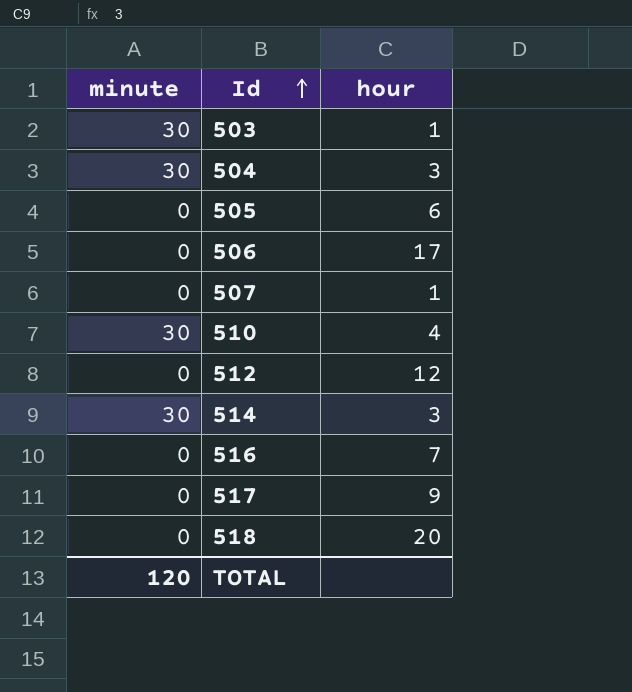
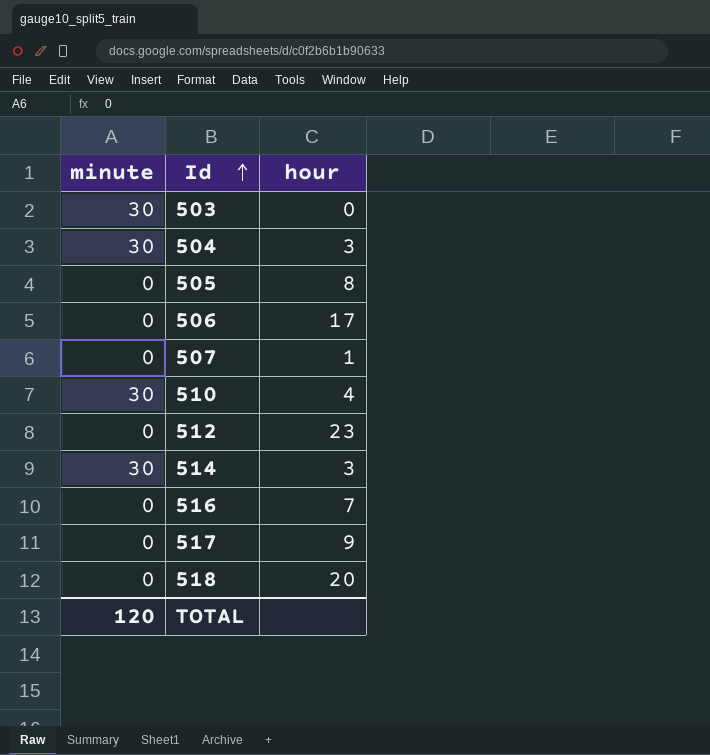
503 | hour: 1 -> 0
505 | hour: 6 -> 8
512 | hour: 12 -> 23

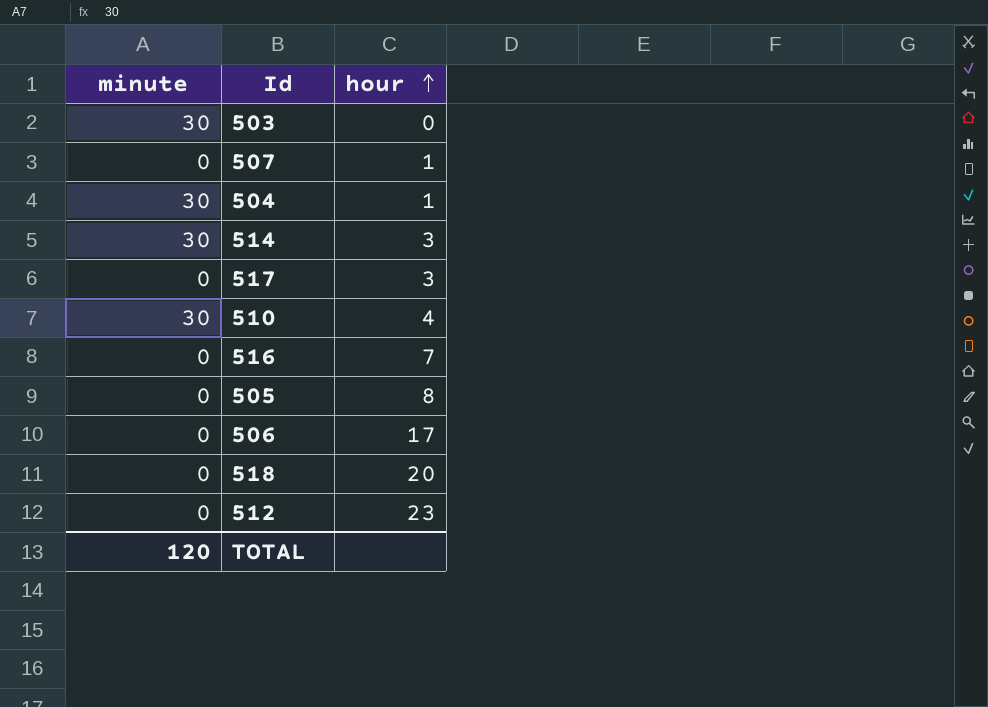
row order: Id ascending -> hour ascending
504 | hour: 3 -> 1
517 | hour: 9 -> 3

